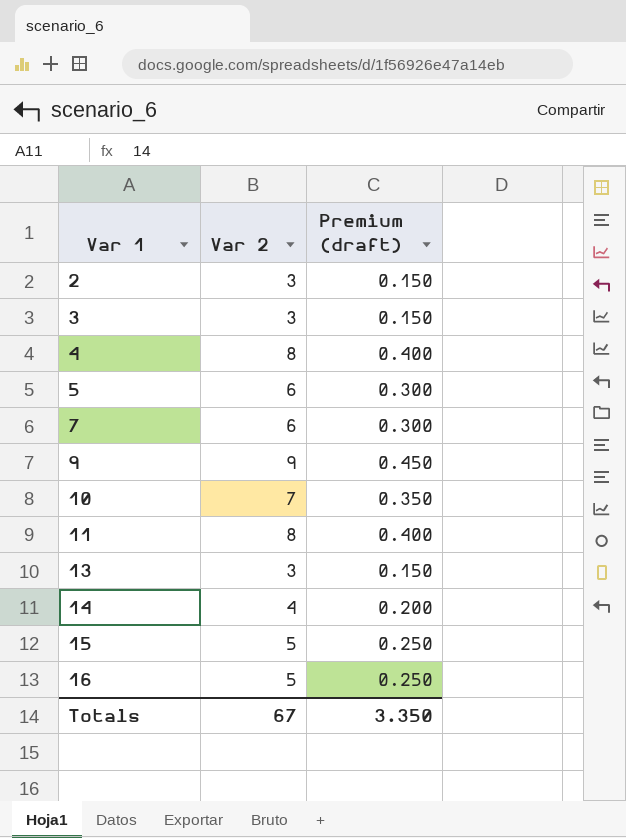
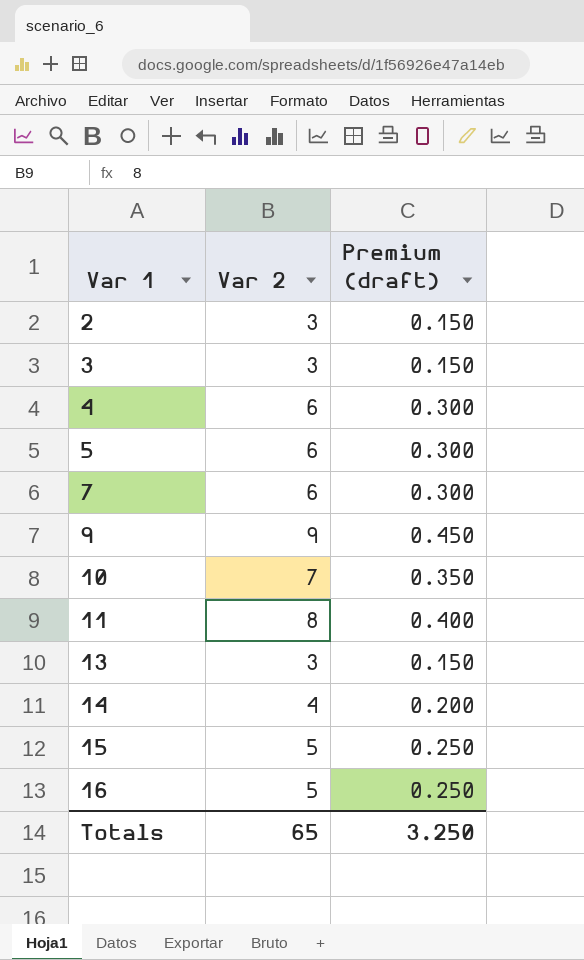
4 | Var 2: 8 -> 6
4 | Premium (draft): 0.400 -> 0.300
Totals | Var 2: 67 -> 65
Totals | Premium (draft): 3.350 -> 3.250

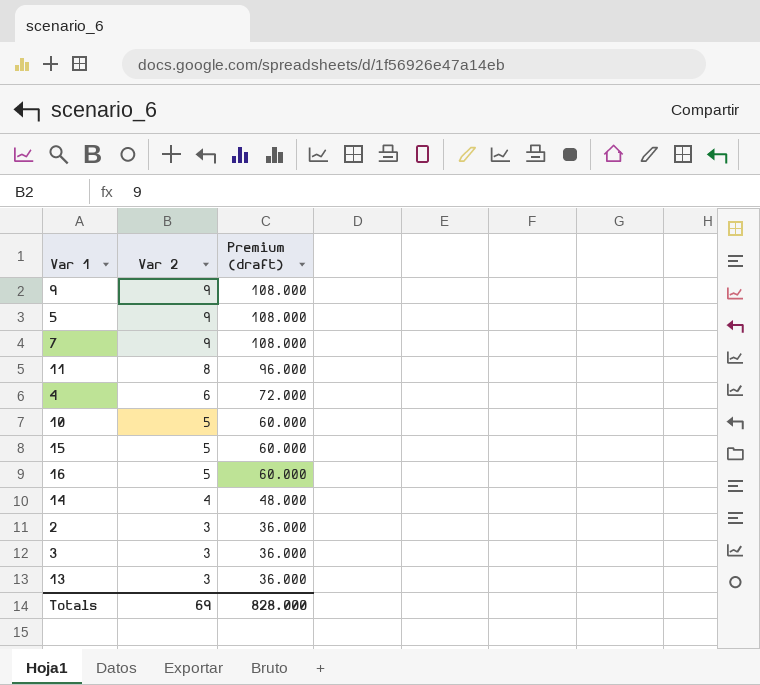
row order: Var 1 ascending -> Var 2 descending
column Premium (draft) | formula: [Var 2] * 0.05 -> [Var 2] * 12
5 | Var 2: 6 -> 9
7 | Var 2: 6 -> 9
10 | Var 2: 7 -> 5
Totals | Var 2: 65 -> 69
Totals | Premium (draft): 3.250 -> 828.000

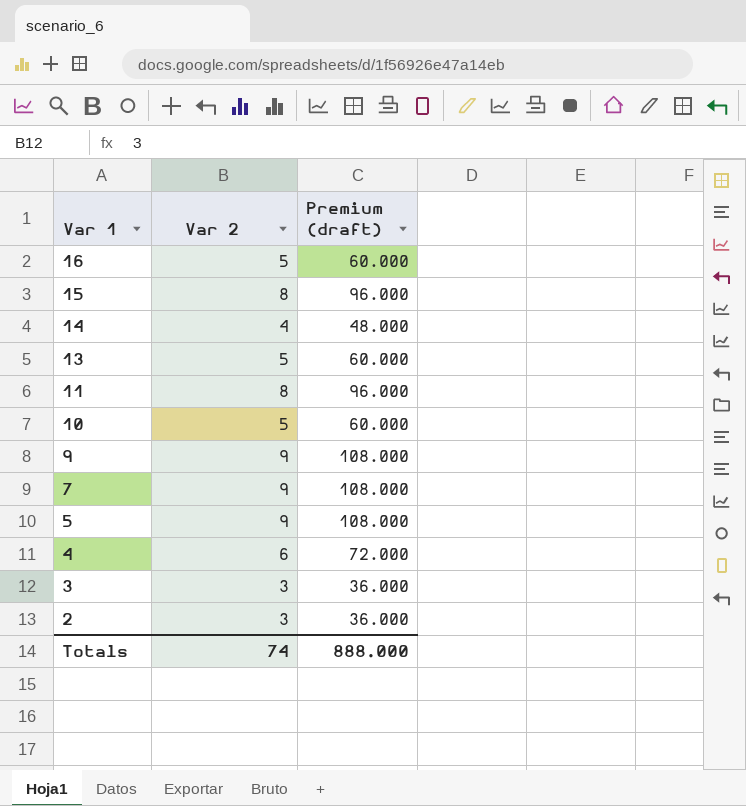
row order: Var 2 descending -> Var 1 descending
15 | Var 2: 5 -> 8
15 | Premium (draft): 60.000 -> 96.000
13 | Var 2: 3 -> 5
13 | Premium (draft): 36.000 -> 60.000
Totals | Var 2: 69 -> 74
Totals | Premium (draft): 828.000 -> 888.000

